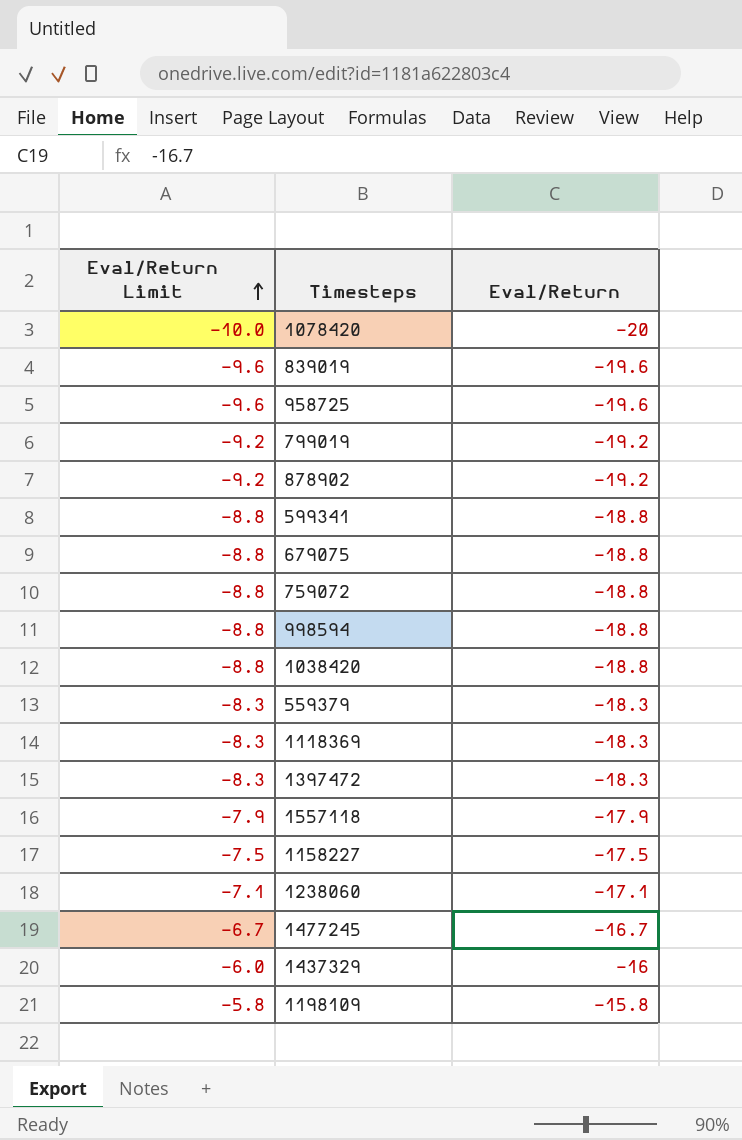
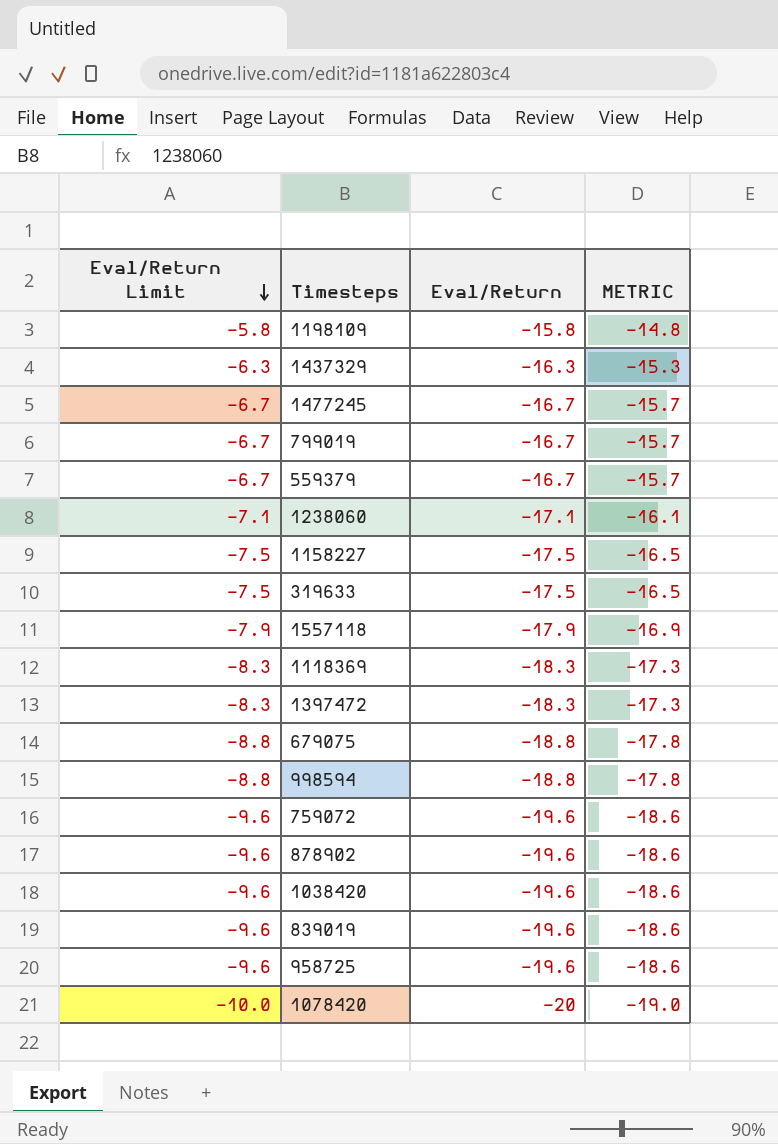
row order: Eval/Return Limit ascending -> Eval/Return Limit descending
column METRIC | formula: none -> [Eval/Return] + 1
row 599341: -8.8 | -18.8 -> none
1437329 | Eval/Return Limit: -6.0 -> -6.3
1437329 | Eval/Return: -16 -> -16.3
799019 | Eval/Return Limit: -9.2 -> -6.7
799019 | Eval/Return: -19.2 -> -16.7
559379 | Eval/Return Limit: -8.3 -> -6.7
559379 | Eval/Return: -18.3 -> -16.7
row 319633: none -> -7.5 | -17.5 | -16.5
759072 | Eval/Return Limit: -8.8 -> -9.6
759072 | Eval/Return: -18.8 -> -19.6
878902 | Eval/Return Limit: -9.2 -> -9.6
878902 | Eval/Return: -19.2 -> -19.6
1038420 | Eval/Return Limit: -8.8 -> -9.6
1038420 | Eval/Return: -18.8 -> -19.6

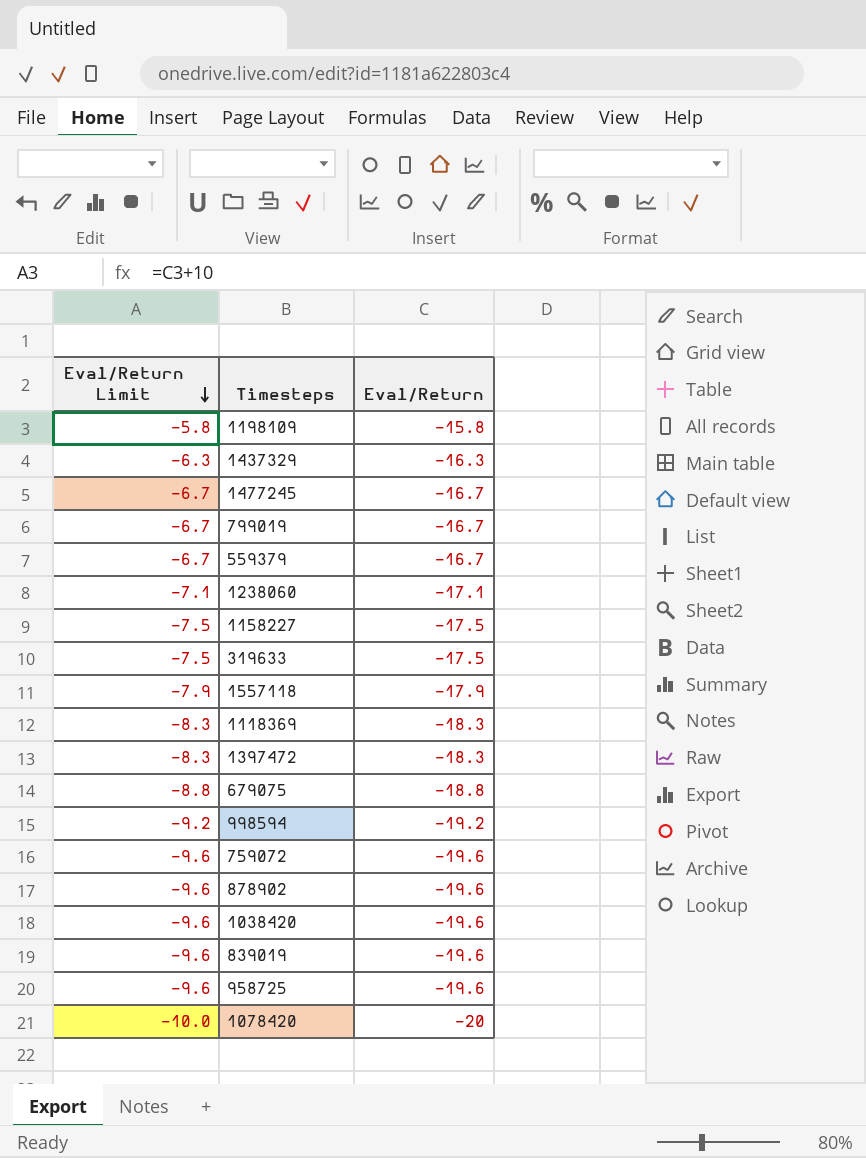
column METRIC | formula: [Eval/Return] + 1 -> none
998594 | Eval/Return Limit: -8.8 -> -9.2
998594 | Eval/Return: -18.8 -> -19.2

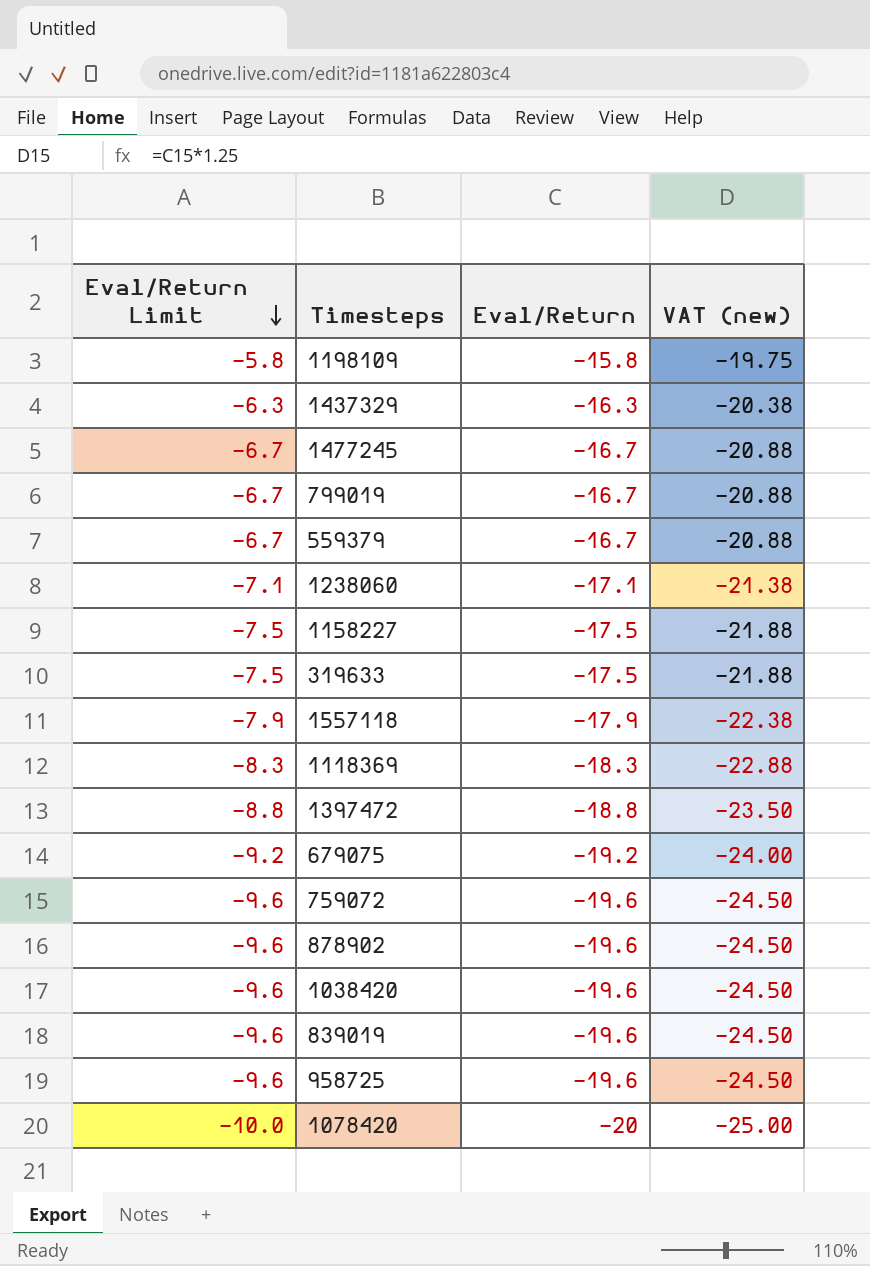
column VAT (new) | formula: none -> [Eval/Return] * 1.25
row 998594: -9.2 | -19.2 -> none
1397472 | Eval/Return Limit: -8.3 -> -8.8
1397472 | Eval/Return: -18.3 -> -18.8
679075 | Eval/Return Limit: -8.8 -> -9.2
679075 | Eval/Return: -18.8 -> -19.2

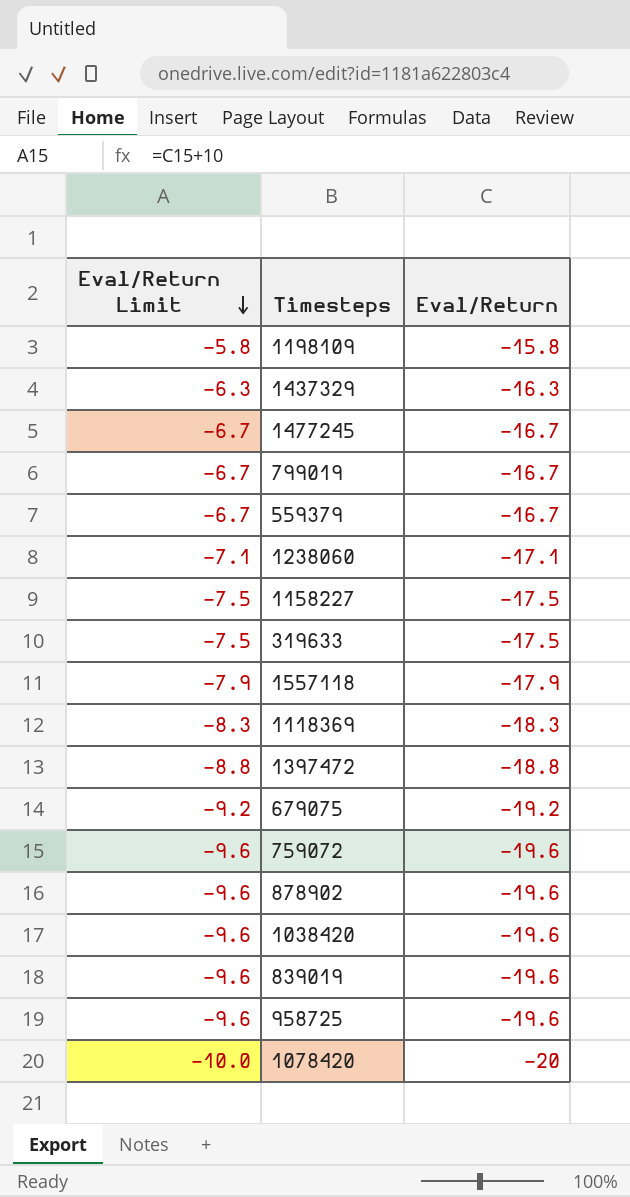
column VAT (new) | formula: [Eval/Return] * 1.25 -> none

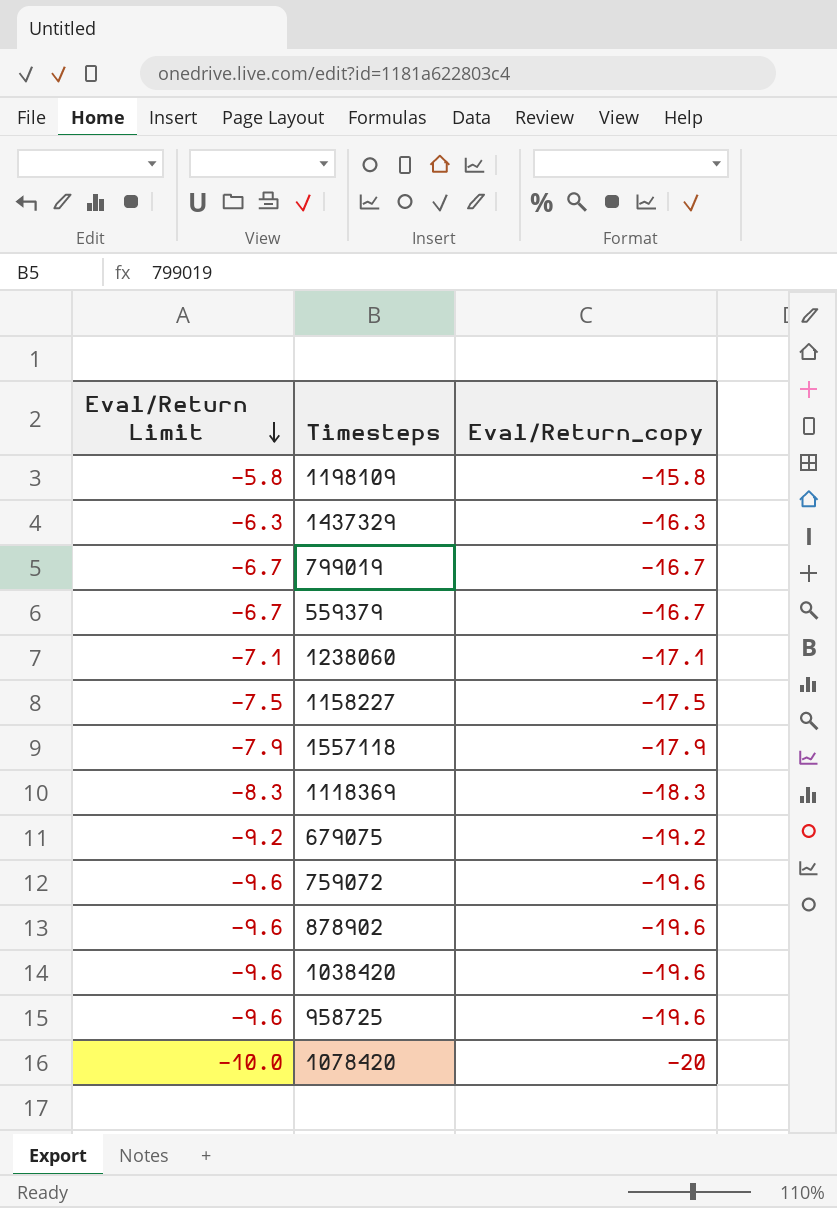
column name: Eval/Return -> Eval/Return_copy
row 1477245: -6.7 | -16.7 -> none
row 319633: -7.5 | -17.5 -> none
row 1397472: -8.8 | -18.8 -> none
row 839019: -9.6 | -19.6 -> none

